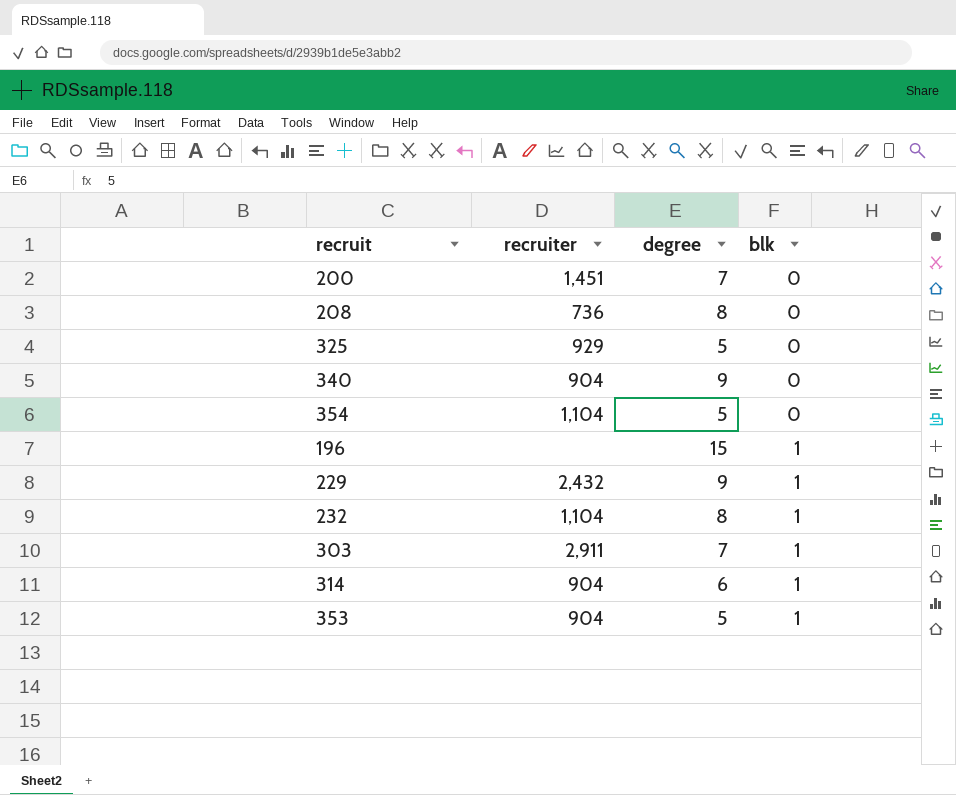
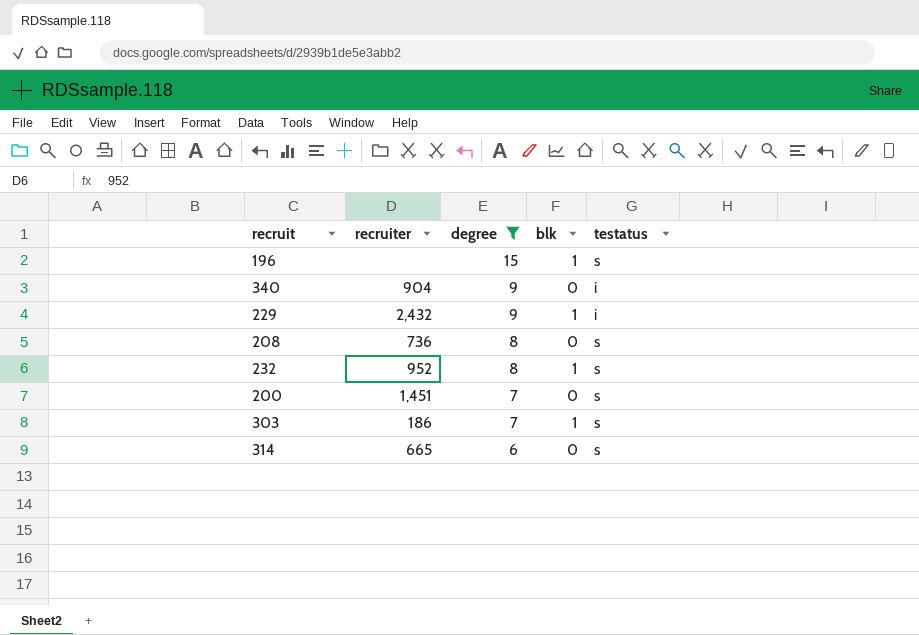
filter: none -> degree != 5
row order: blk ascending -> degree descending
column testatus | position: none -> 5
232 | recruiter: 1,104 -> 952
303 | recruiter: 2,911 -> 186
314 | recruiter: 904 -> 665
314 | blk: 1 -> 0

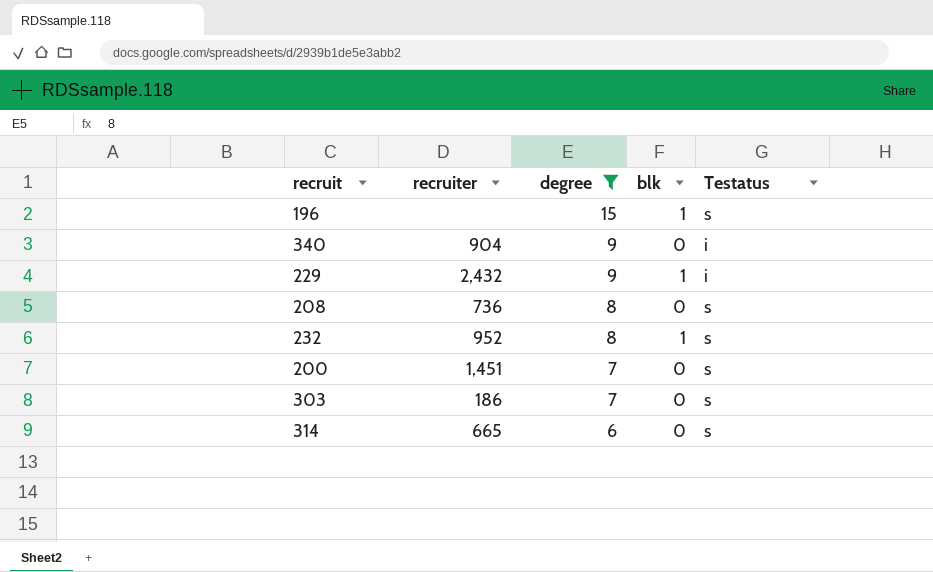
column name: testatus -> Testatus
303 | blk: 1 -> 0

